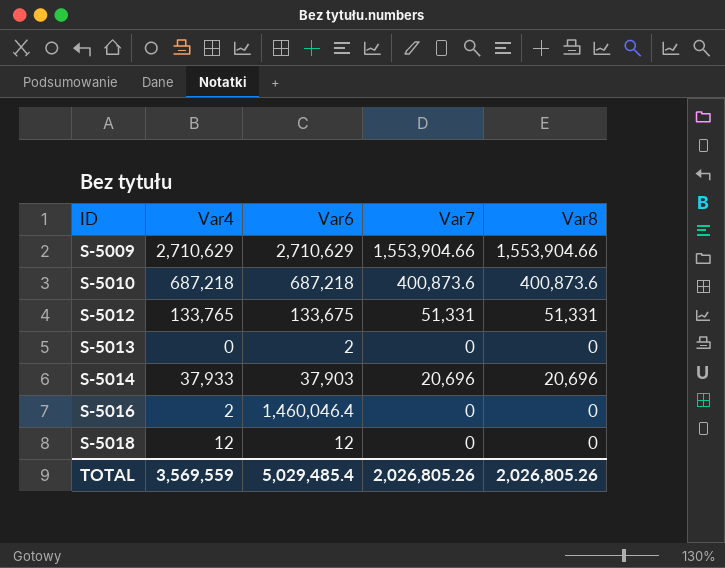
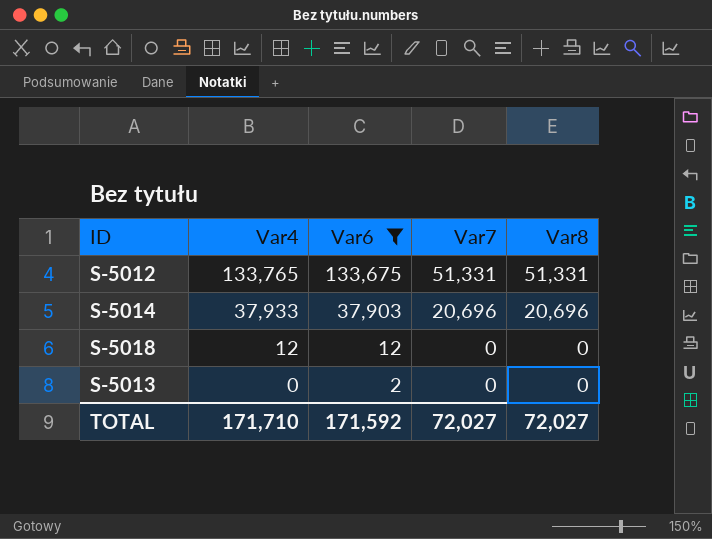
filter: none -> Var6 <= 133,675
row order: ID ascending -> Var4 descending
TOTAL | Var4: 3,569,559 -> 171,710
TOTAL | Var6: 5,029,485.4 -> 171,592
TOTAL | Var7: 2,026,805.26 -> 72,027
TOTAL | Var8: 2,026,805.26 -> 72,027

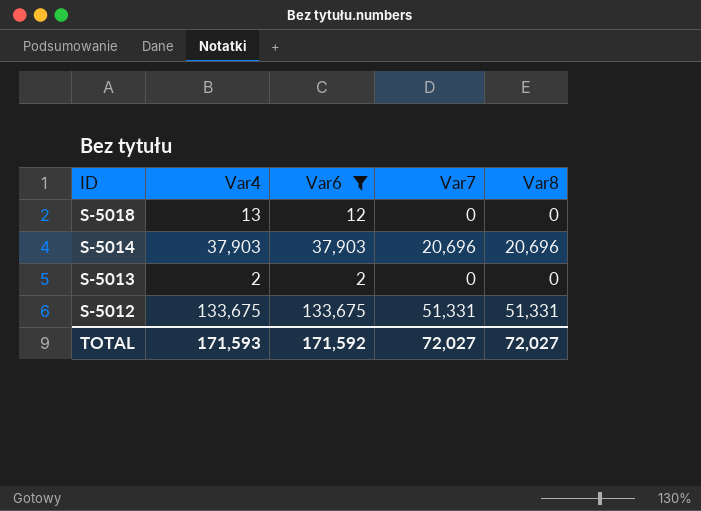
row order: Var4 descending -> ID descending
S-5018 | Var4: 12 -> 13
S-5014 | Var4: 37,933 -> 37,903
S-5013 | Var4: 0 -> 2
S-5012 | Var4: 133,765 -> 133,675
TOTAL | Var4: 171,710 -> 171,593

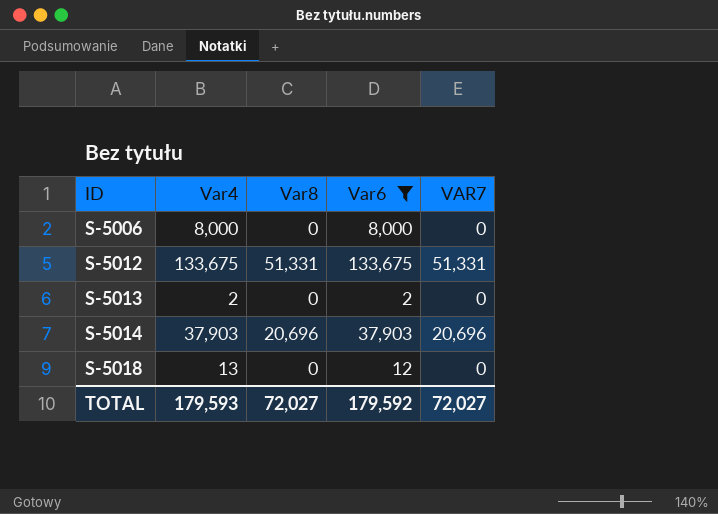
row order: ID descending -> ID ascending
column Var8 | position: 5 -> 3
column name: Var7 -> VAR7
row S-5006: none -> 8,000 | 0 | 8,000 | 0
TOTAL | Var4: 171,593 -> 179,593
TOTAL | Var6: 171,592 -> 179,592

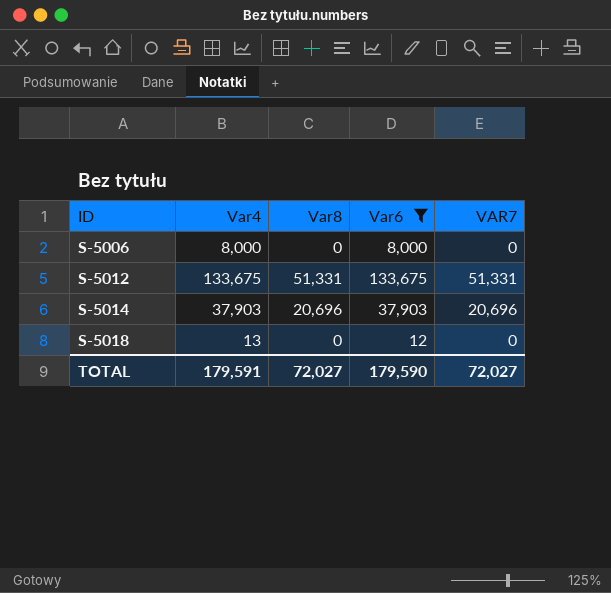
row S-5013: 2 | 0 | 2 | 0 -> none
TOTAL | Var4: 179,593 -> 179,591
TOTAL | Var6: 179,592 -> 179,590

